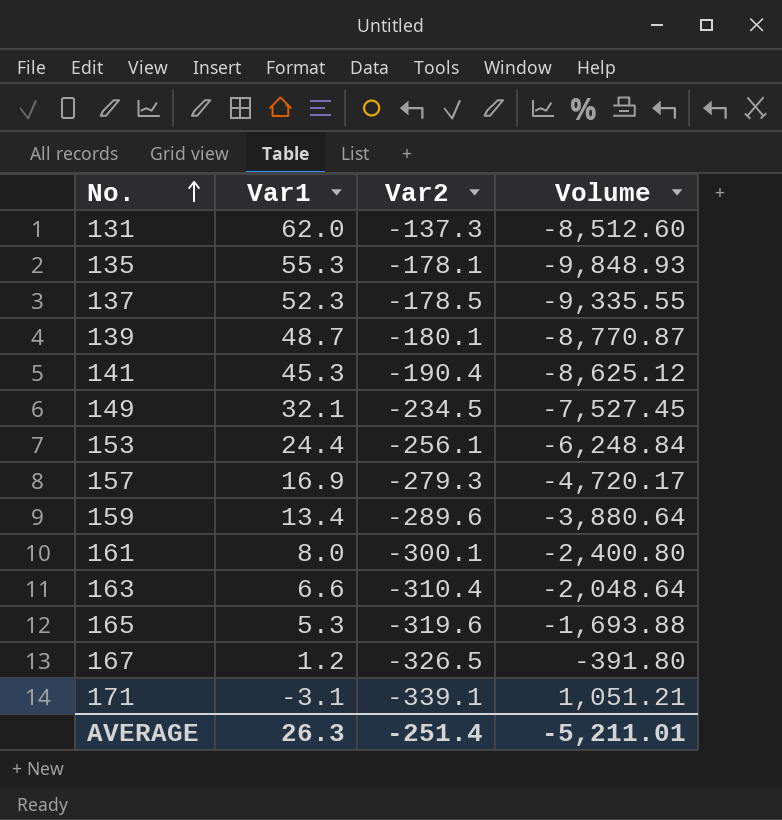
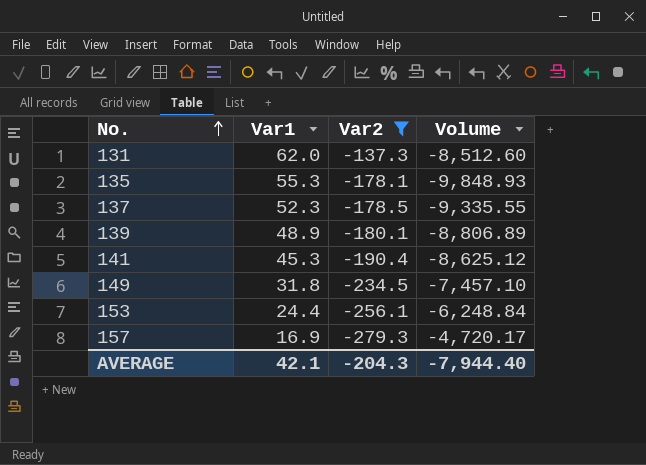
filter: none -> Var2 >= -279.3
139 | Var1: 48.7 -> 48.9
139 | Volume: -8,770.87 -> -8,806.89
149 | Var1: 32.1 -> 31.8
149 | Volume: -7,527.45 -> -7,457.10
AVERAGE | Var1: 26.3 -> 42.1
AVERAGE | Var2: -251.4 -> -204.3
AVERAGE | Volume: -5,211.01 -> -7,944.40

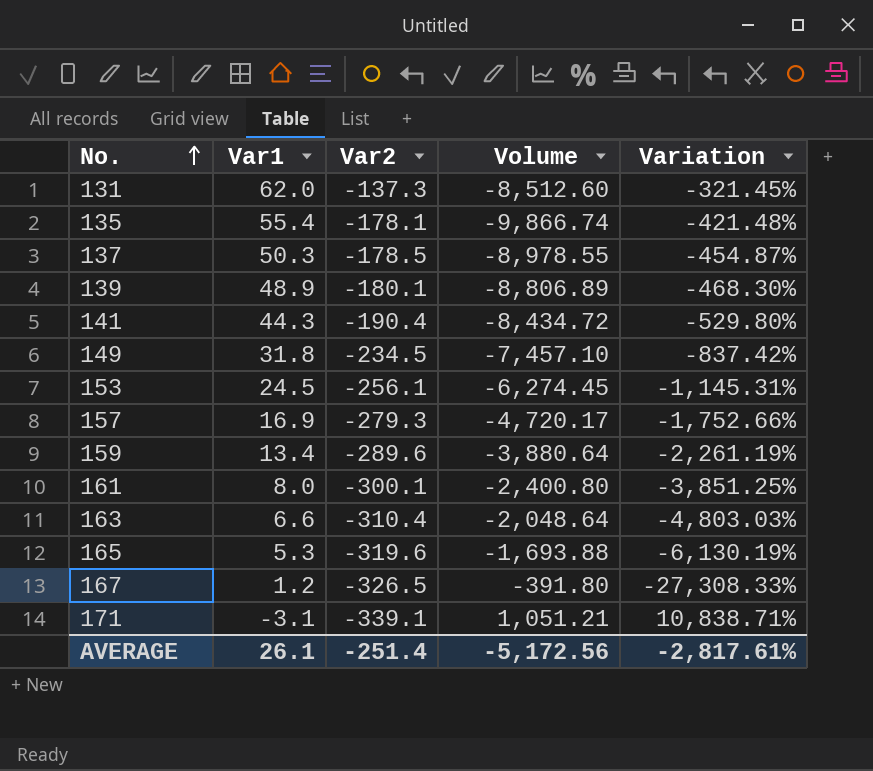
filter: Var2 >= -279.3 -> none
column Variation | formula: none -> ([Var2] - [Var1]) / [Var1]
135 | Var1: 55.3 -> 55.4
135 | Volume: -9,848.93 -> -9,866.74
137 | Var1: 52.3 -> 50.3
137 | Volume: -9,335.55 -> -8,978.55
141 | Var1: 45.3 -> 44.3
141 | Volume: -8,625.12 -> -8,434.72
153 | Var1: 24.4 -> 24.5
153 | Volume: -6,248.84 -> -6,274.45
AVERAGE | Var1: 42.1 -> 26.1
AVERAGE | Var2: -204.3 -> -251.4
AVERAGE | Volume: -7,944.40 -> -5,172.56

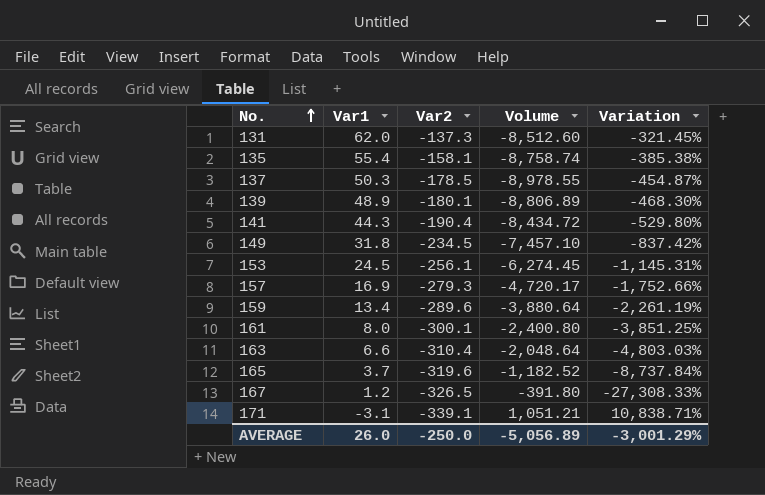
135 | Var2: -178.1 -> -158.1
135 | Volume: -9,866.74 -> -8,758.74
135 | Variation: -421.48% -> -385.38%
165 | Var1: 5.3 -> 3.7
165 | Volume: -1,693.88 -> -1,182.52
165 | Variation: -6,130.19% -> -8,737.84%
AVERAGE | Var1: 26.1 -> 26.0
AVERAGE | Var2: -251.4 -> -250.0
AVERAGE | Volume: -5,172.56 -> -5,056.89
AVERAGE | Variation: -2,817.61% -> -3,001.29%

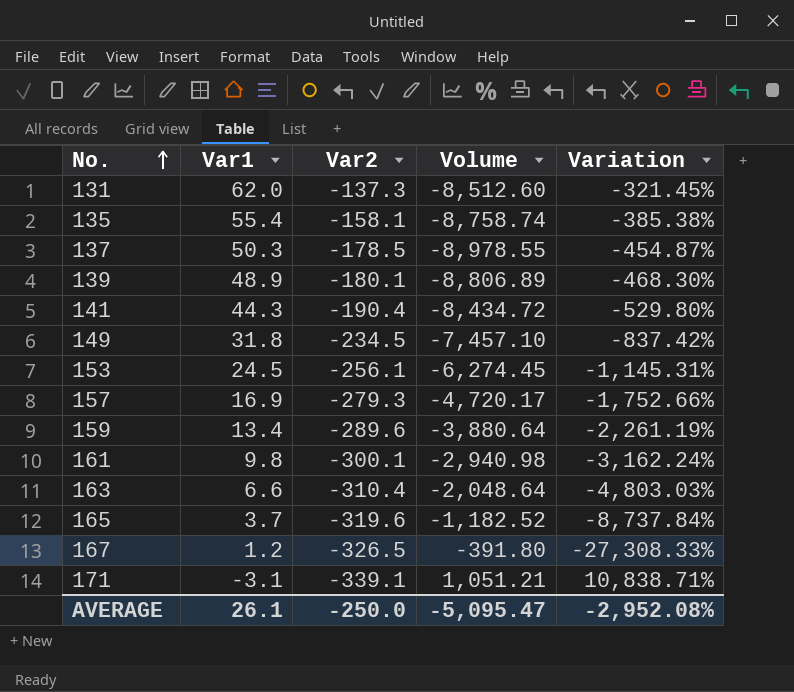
161 | Var1: 8.0 -> 9.8
161 | Volume: -2,400.80 -> -2,940.98
161 | Variation: -3,851.25% -> -3,162.24%
AVERAGE | Var1: 26.0 -> 26.1
AVERAGE | Volume: -5,056.89 -> -5,095.47
AVERAGE | Variation: -3,001.29% -> -2,952.08%

